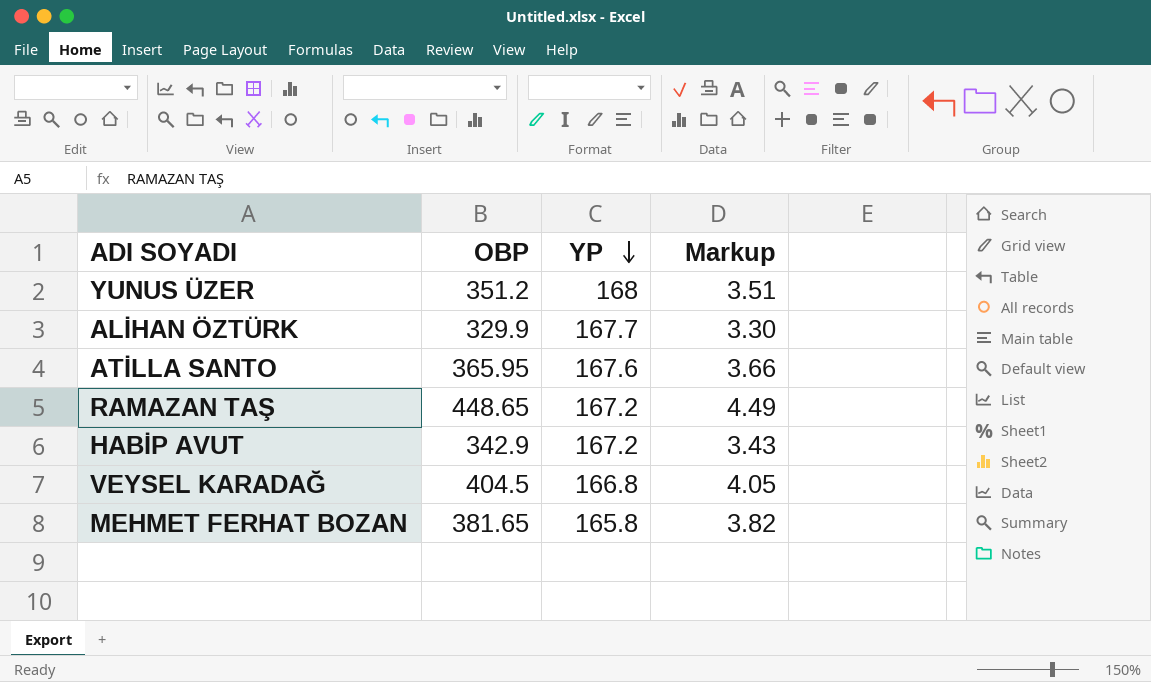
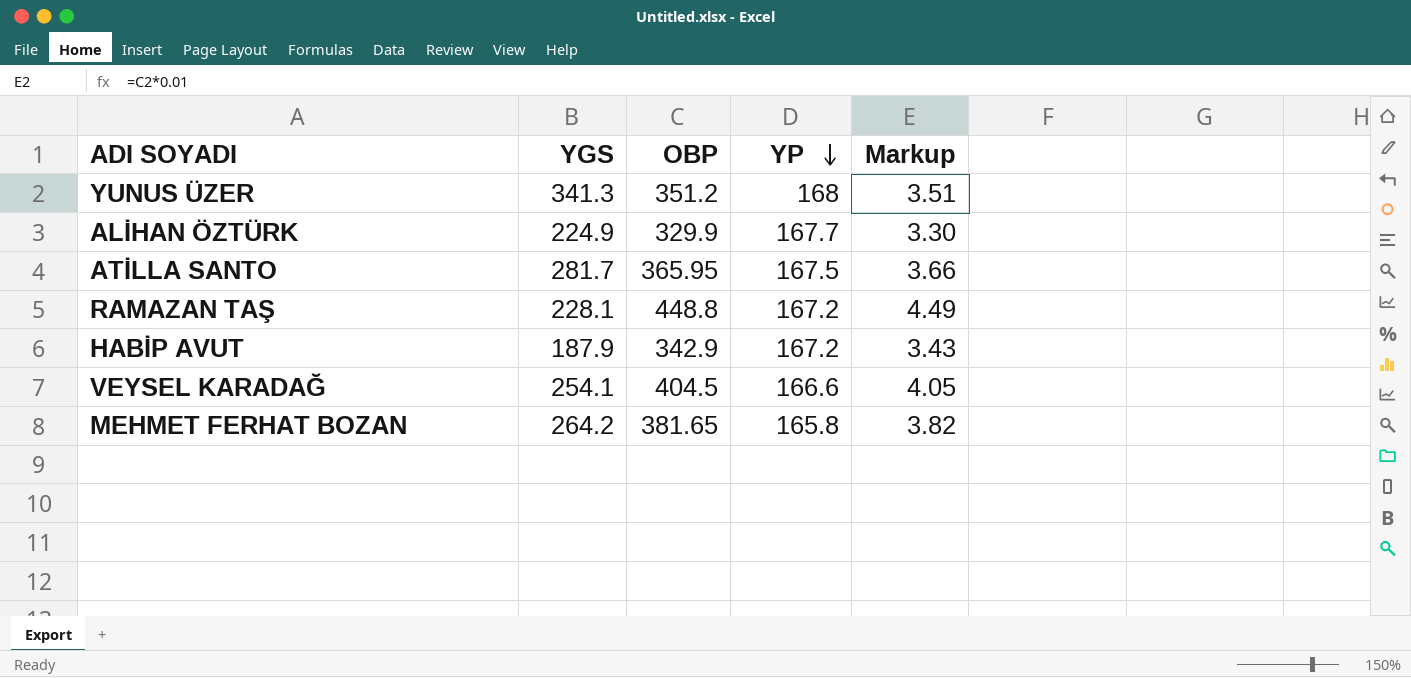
column YGS | position: none -> 2
ATİLLA SANTO | YP: 167.6 -> 167.5
RAMAZAN TAŞ | OBP: 448.65 -> 448.8
VEYSEL KARADAĞ | YP: 166.8 -> 166.6

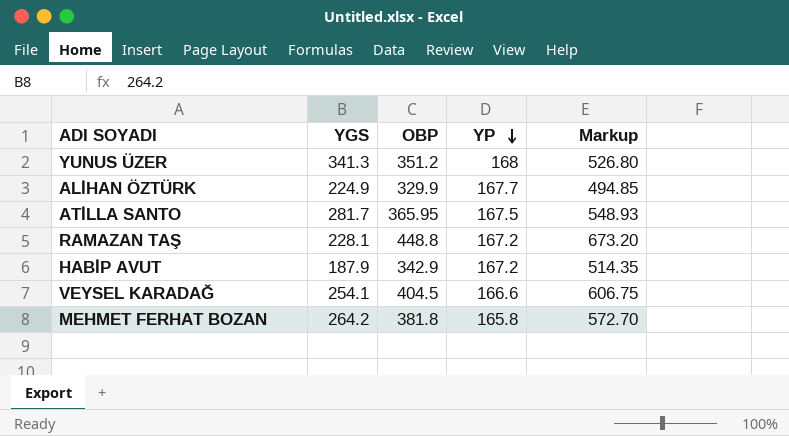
column Markup | formula: [OBP] * 0.01 -> [OBP] * 1.5
MEHMET FERHAT BOZAN | OBP: 381.65 -> 381.8

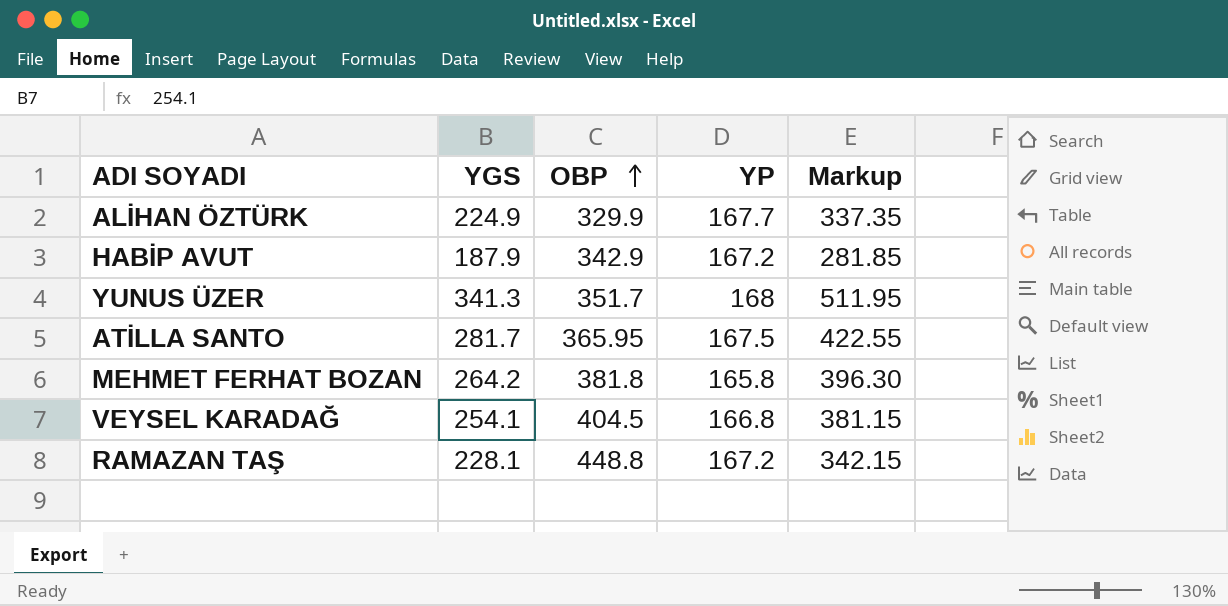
row order: YP descending -> OBP ascending
column Markup | formula: [OBP] * 1.5 -> [YGS] * 1.5
YUNUS ÜZER | OBP: 351.2 -> 351.7
VEYSEL KARADAĞ | YP: 166.6 -> 166.8

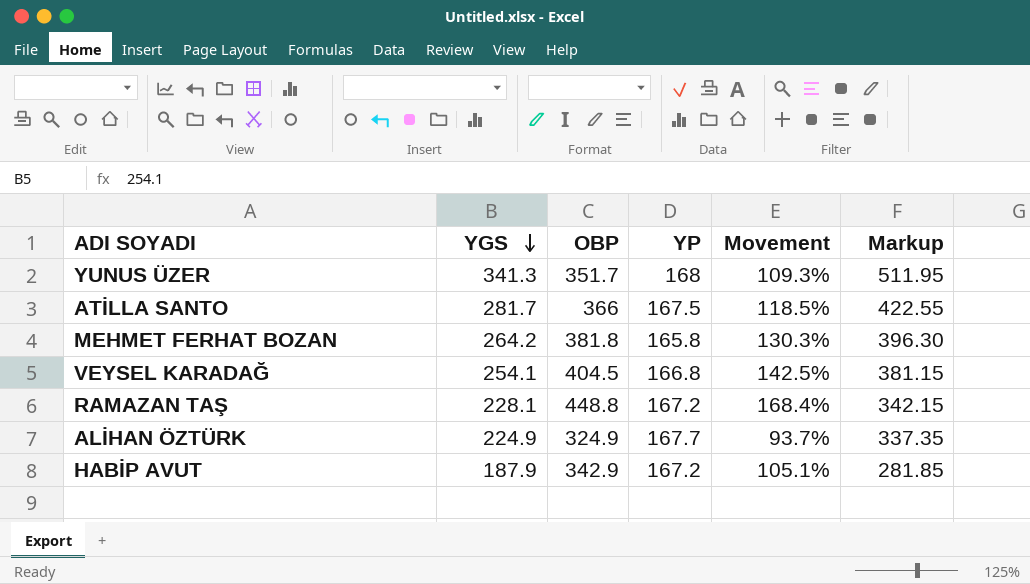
row order: OBP ascending -> YGS descending
column Movement | formula: none -> ([OBP] - [YP]) / [YP]
ATİLLA SANTO | OBP: 365.95 -> 366
ALİHAN ÖZTÜRK | OBP: 329.9 -> 324.9

